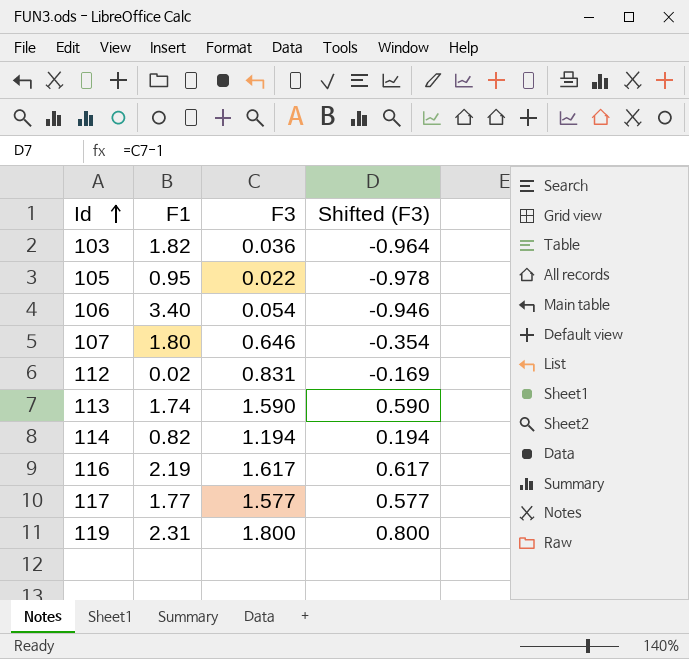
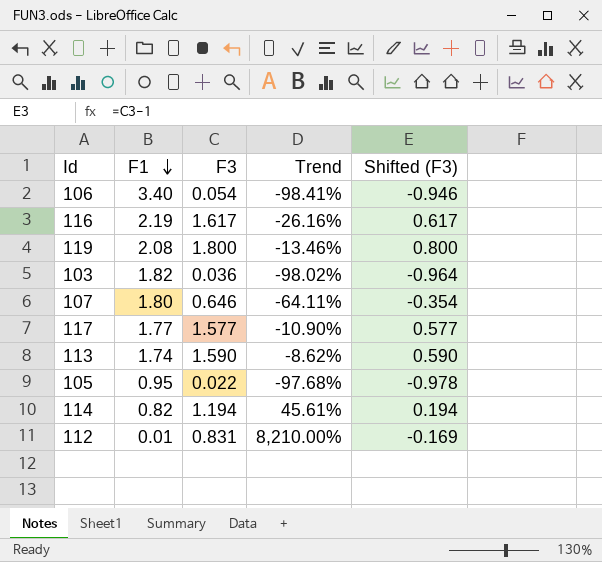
row order: Id ascending -> F1 descending
column Trend | formula: none -> ([F3] - [F1]) / [F1]
119 | F1: 2.31 -> 2.08
112 | F1: 0.02 -> 0.01

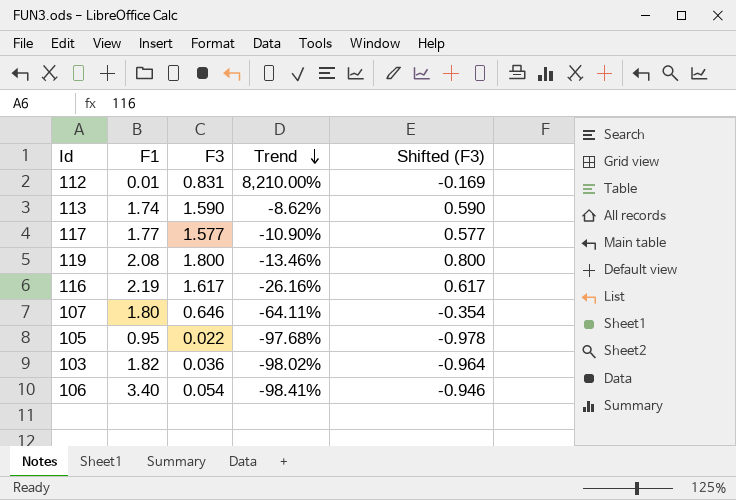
row order: F1 descending -> Trend descending
row 114: 0.82 | 1.194 | 45.61% | 0.194 -> none

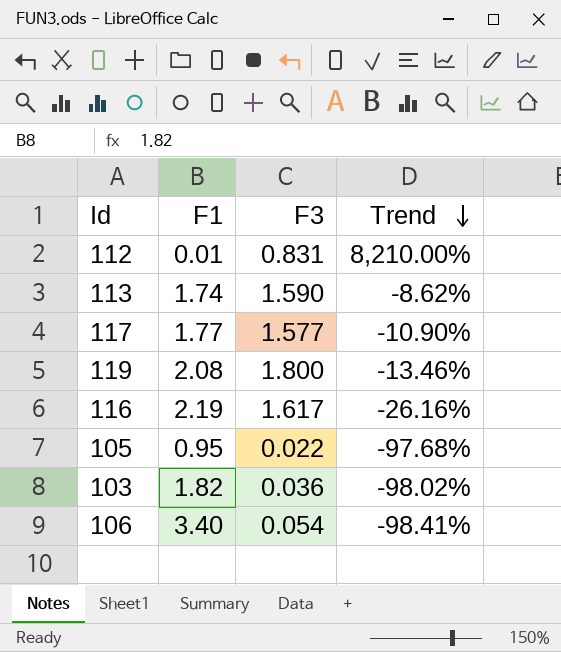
column Shifted (F3) | formula: [F3] - 1 -> none
row 107: 1.80 | 0.646 | -64.11% | -0.354 -> none

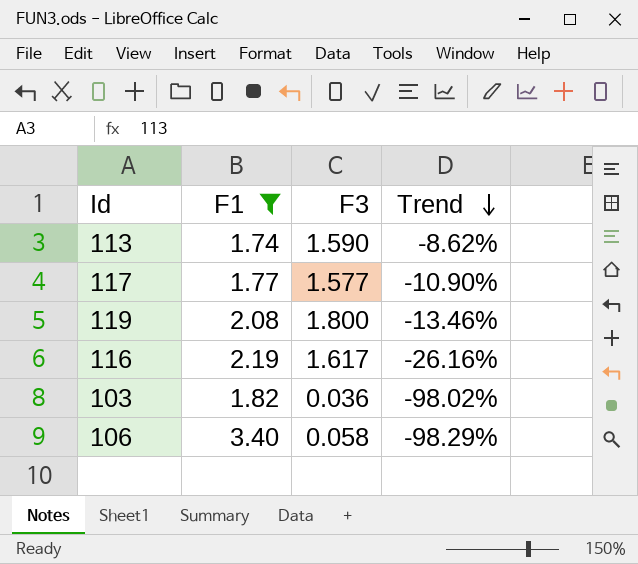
filter: none -> F1 >= 1.74
106 | F3: 0.054 -> 0.058
106 | Trend: -98.41% -> -98.29%

